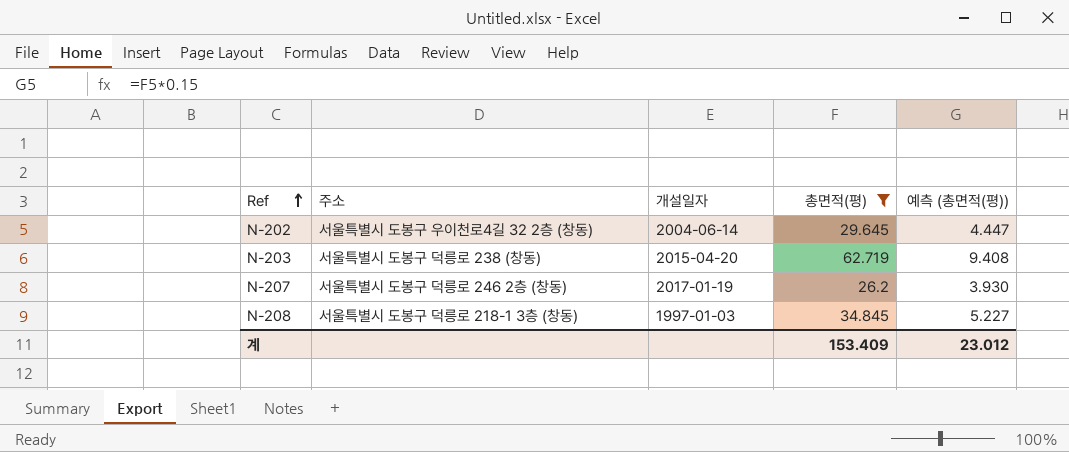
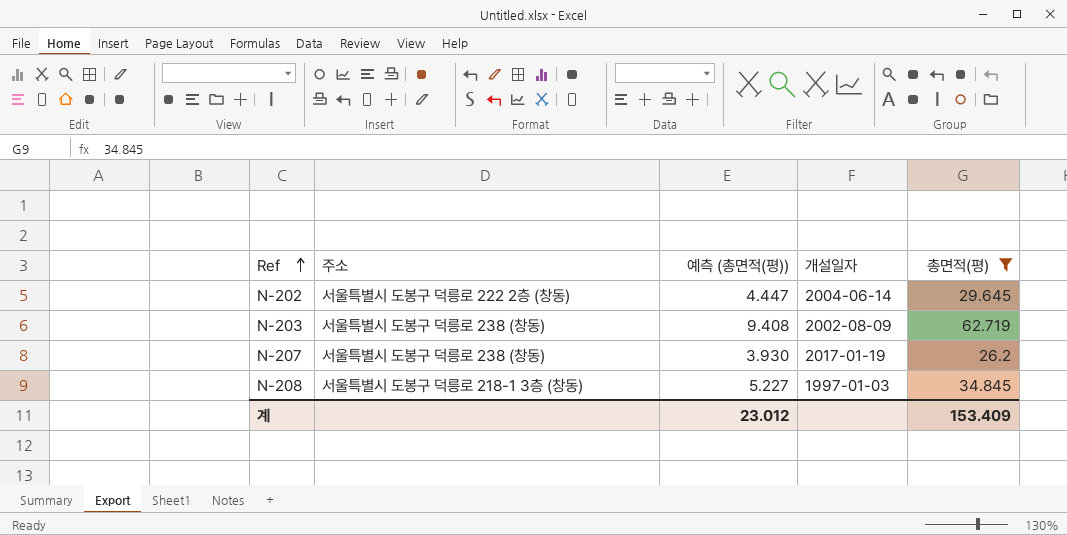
column 예측 (총면적(평)) | position: 5 -> 3
N-202 | 주소: 서울특별시 도봉구 우이천로4길 32 2층 (창동) -> 서울특별시 도봉구 덕릉로 222 2층 (창동)
N-203 | 개설일자: 2015-04-20 -> 2002-08-09
N-207 | 주소: 서울특별시 도봉구 덕릉로 246 2층 (창동) -> 서울특별시 도봉구 덕릉로 238 (창동)

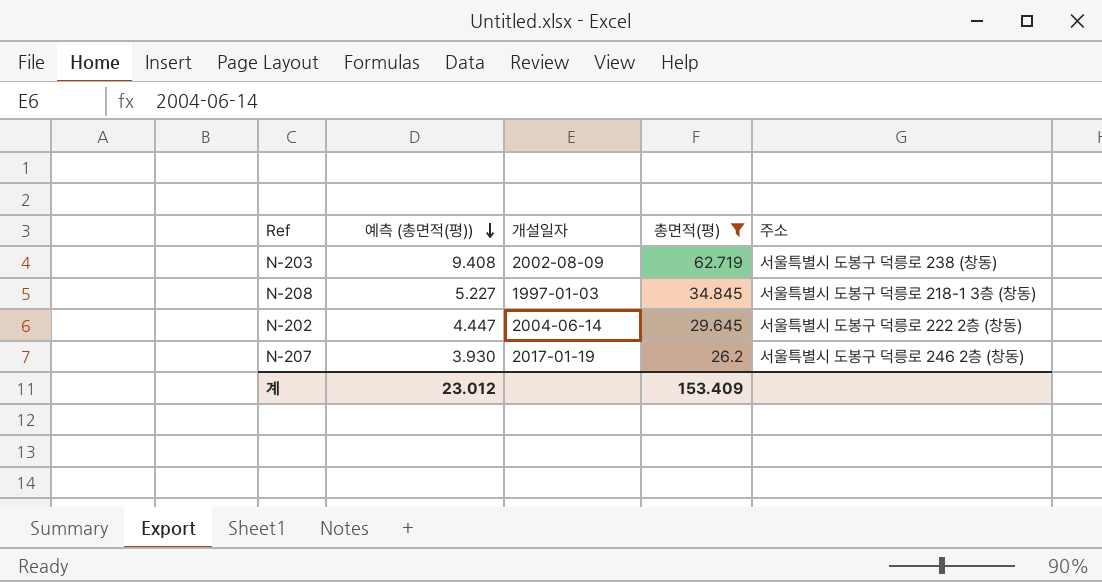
row order: Ref ascending -> 예측 (총면적(평)) descending
column 주소 | position: 2 -> 5
N-207 | 주소: 서울특별시 도봉구 덕릉로 238 (창동) -> 서울특별시 도봉구 덕릉로 246 2층 (창동)

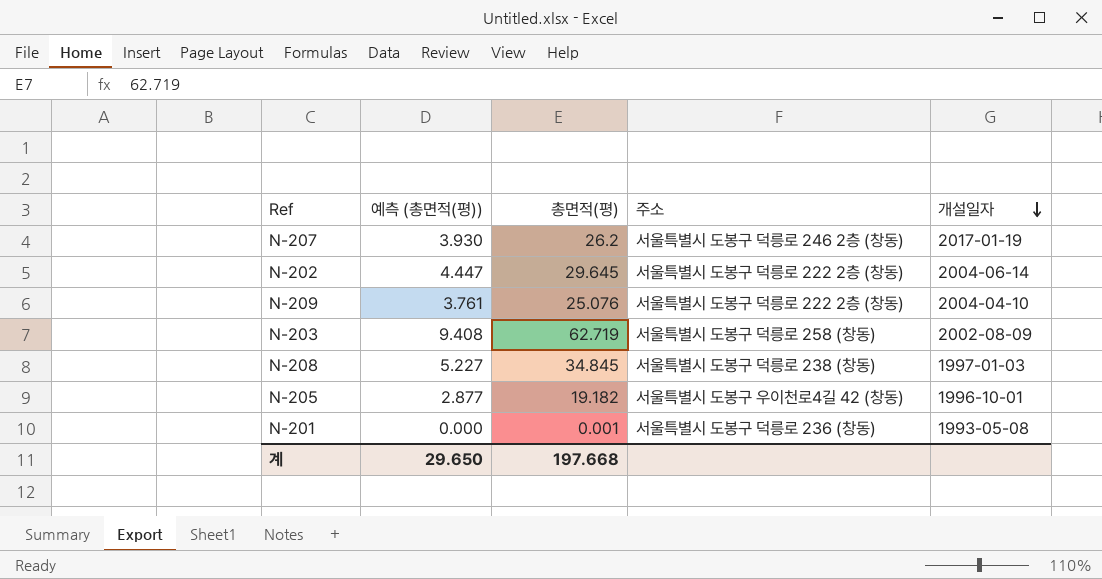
filter: 총면적(평) >= 26.2 -> none
row order: 예측 (총면적(평)) descending -> 개설일자 descending
column 개설일자 | position: 3 -> 5
N-203 | 주소: 서울특별시 도봉구 덕릉로 238 (창동) -> 서울특별시 도봉구 덕릉로 258 (창동)
N-208 | 주소: 서울특별시 도봉구 덕릉로 218-1 3층 (창동) -> 서울특별시 도봉구 덕릉로 238 (창동)
계 | 예측 (총면적(평)): 23.012 -> 29.650
계 | 총면적(평): 153.409 -> 197.668

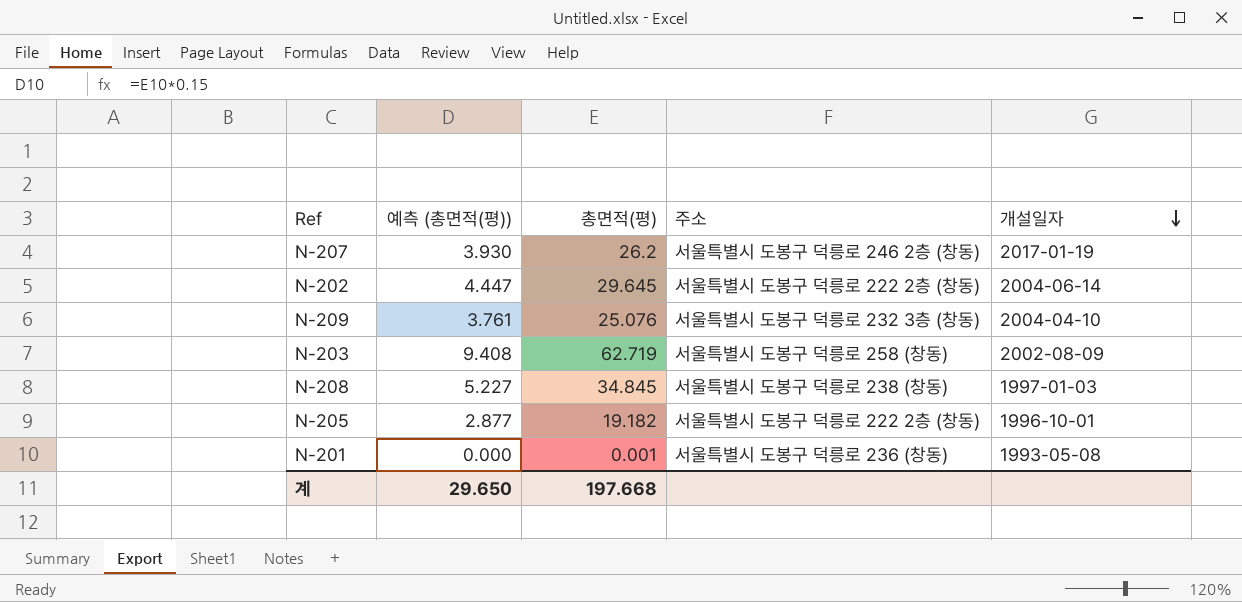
N-209 | 주소: 서울특별시 도봉구 덕릉로 222 2층 (창동) -> 서울특별시 도봉구 덕릉로 232 3층 (창동)
N-205 | 주소: 서울특별시 도봉구 우이천로4길 42 (창동) -> 서울특별시 도봉구 덕릉로 222 2층 (창동)

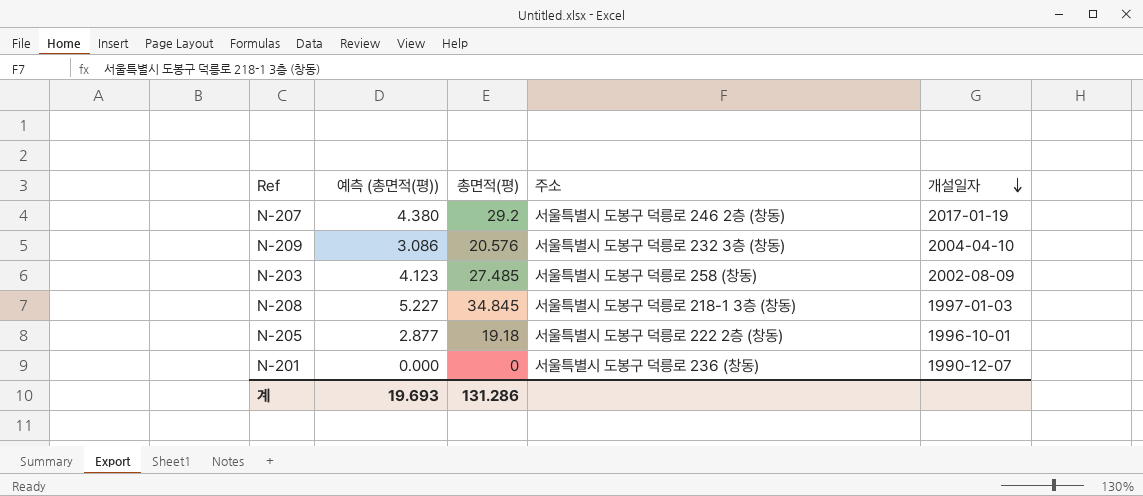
row N-202: 4.447 | 29.645 | 서울특별시 도봉구 덕릉로 222 2층 (창동) | 2004-06-14 -> none
N-207 | 예측 (총면적(평)): 3.930 -> 4.380
N-207 | 총면적(평): 26.2 -> 29.2
N-209 | 예측 (총면적(평)): 3.761 -> 3.086
N-209 | 총면적(평): 25.076 -> 20.576
N-203 | 예측 (총면적(평)): 9.408 -> 4.123
N-203 | 총면적(평): 62.719 -> 27.485
N-208 | 주소: 서울특별시 도봉구 덕릉로 238 (창동) -> 서울특별시 도봉구 덕릉로 218-1 3층 (창동)
N-205 | 총면적(평): 19.182 -> 19.18
N-201 | 총면적(평): 0.001 -> 0
N-201 | 개설일자: 1993-05-08 -> 1990-12-07
계 | 예측 (총면적(평)): 29.650 -> 19.693
계 | 총면적(평): 197.668 -> 131.286

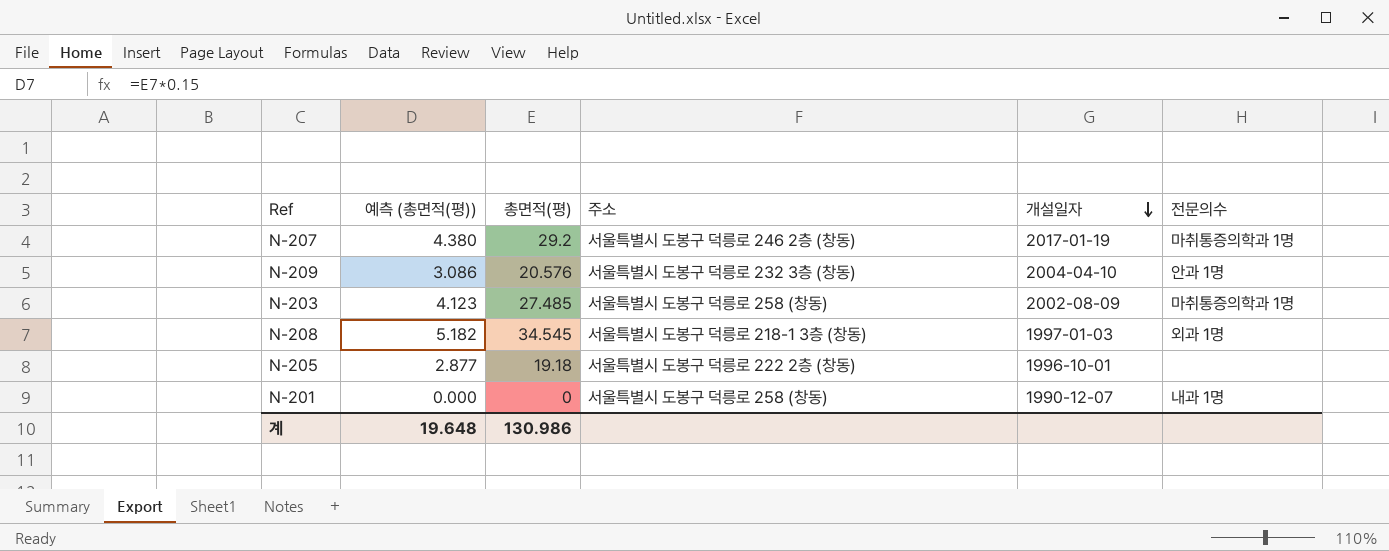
column 전문의수 | position: none -> 6
N-208 | 예측 (총면적(평)): 5.227 -> 5.182
N-208 | 총면적(평): 34.845 -> 34.545
N-201 | 주소: 서울특별시 도봉구 덕릉로 236 (창동) -> 서울특별시 도봉구 덕릉로 258 (창동)
계 | 예측 (총면적(평)): 19.693 -> 19.648
계 | 총면적(평): 131.286 -> 130.986

